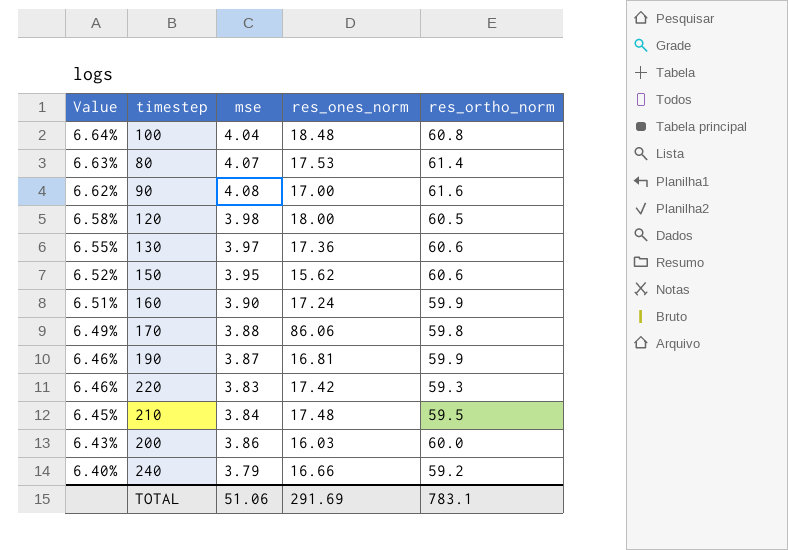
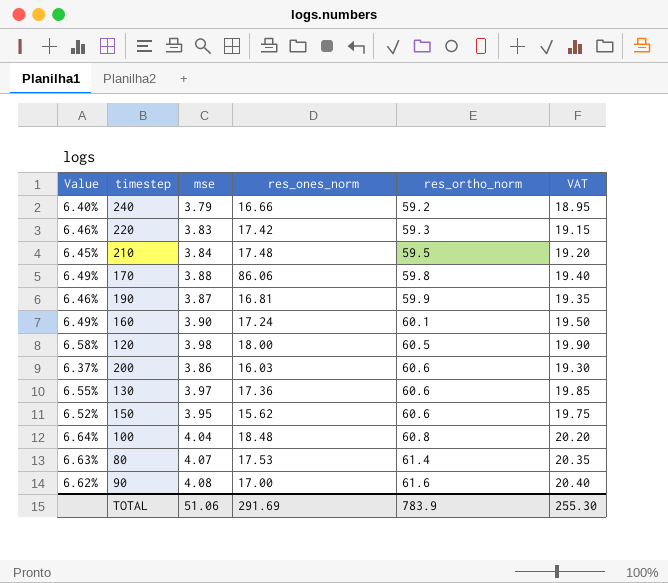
row order: Value descending -> res_ortho_norm ascending
column VAT | formula: none -> [mse] * 5
160 | Value: 6.51% -> 6.49%
160 | res_ortho_norm: 59.9 -> 60.1
200 | Value: 6.43% -> 6.37%
200 | res_ortho_norm: 60.0 -> 60.6
TOTAL | res_ortho_norm: 783.1 -> 783.9

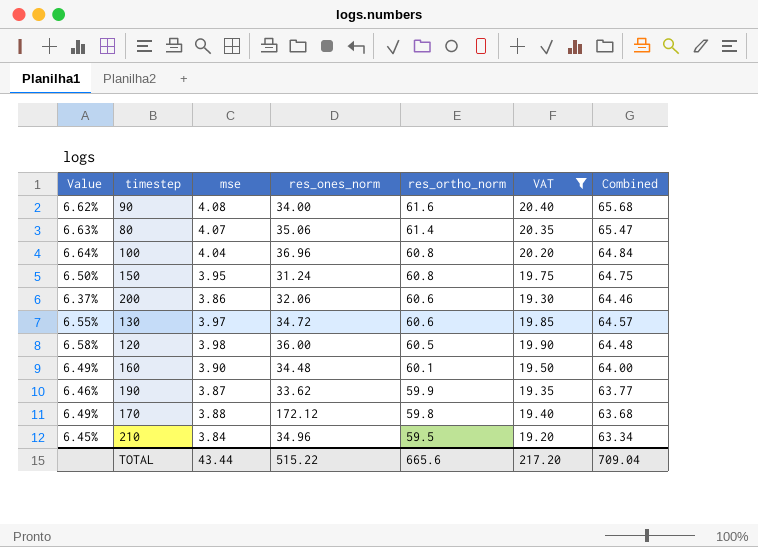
filter: none -> VAT >= 19.20
row order: res_ortho_norm ascending -> res_ortho_norm descending
column Combined | formula: none -> [mse] + [res_ortho_norm]
90 | res_ones_norm: 17.00 -> 34.00
80 | res_ones_norm: 17.53 -> 35.06
100 | res_ones_norm: 18.48 -> 36.96
150 | Value: 6.52% -> 6.50%
150 | res_ones_norm: 15.62 -> 31.24
150 | res_ortho_norm: 60.6 -> 60.8
200 | res_ones_norm: 16.03 -> 32.06
130 | res_ones_norm: 17.36 -> 34.72
120 | res_ones_norm: 18.00 -> 36.00
160 | res_ones_norm: 17.24 -> 34.48
190 | res_ones_norm: 16.81 -> 33.62
170 | res_ones_norm: 86.06 -> 172.12
210 | res_ones_norm: 17.48 -> 34.96
TOTAL | mse: 51.06 -> 43.44
TOTAL | res_ones_norm: 291.69 -> 515.22
TOTAL | res_ortho_norm: 783.9 -> 665.6
TOTAL | VAT: 255.30 -> 217.20

